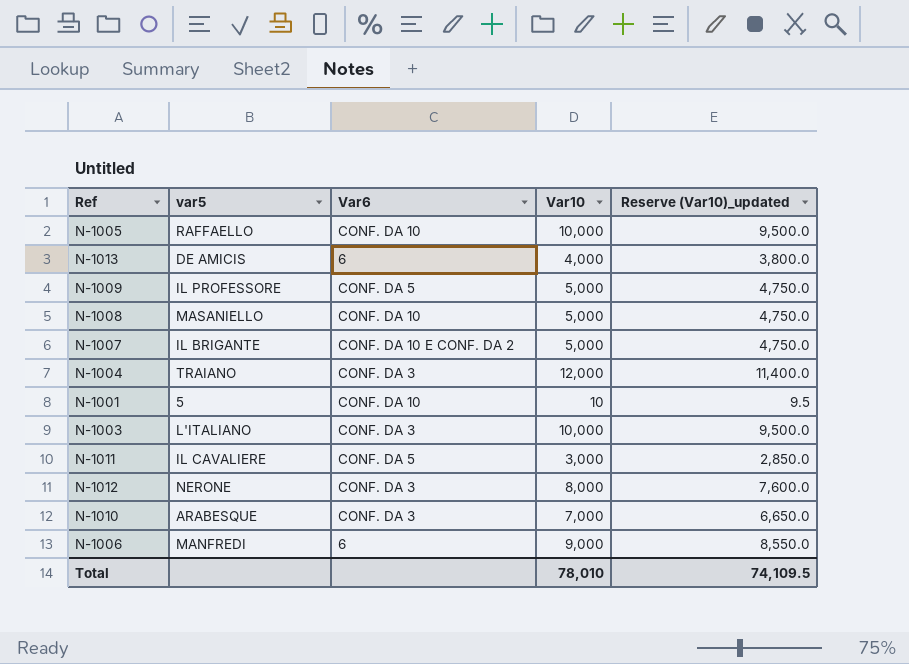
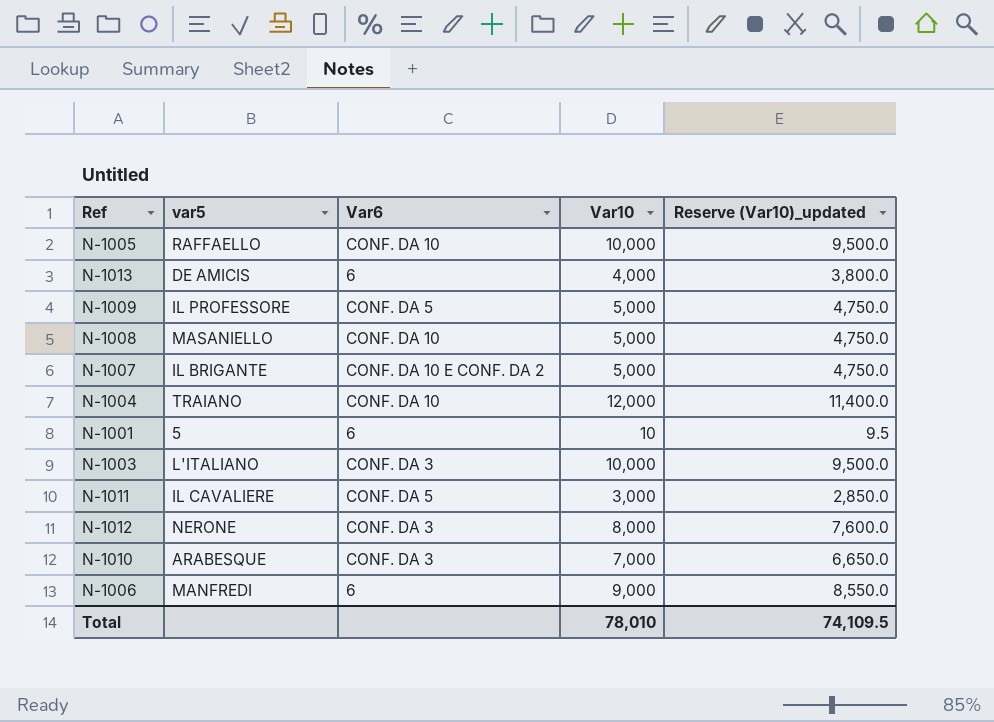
N-1004 | Var6: CONF. DA 3 -> CONF. DA 10
N-1001 | Var6: CONF. DA 10 -> 6

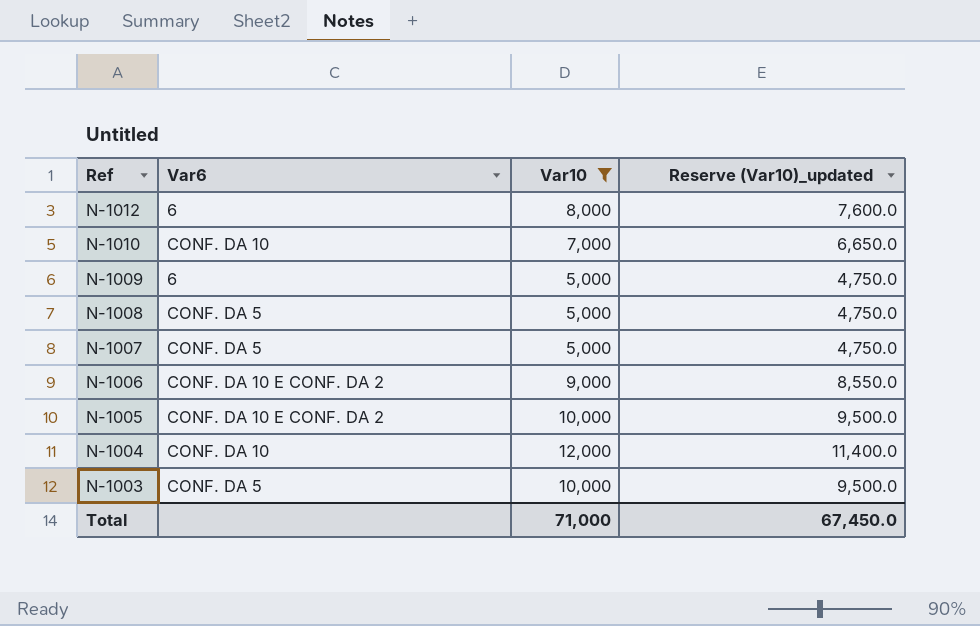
filter: none -> Var10 >= 5,000
row order: none -> Ref descending
column var5 | position: 2 -> none
N-1012 | Var6: CONF. DA 3 -> 6
N-1010 | Var6: CONF. DA 3 -> CONF. DA 10
N-1009 | Var6: CONF. DA 5 -> 6
N-1008 | Var6: CONF. DA 10 -> CONF. DA 5
N-1007 | Var6: CONF. DA 10 E CONF. DA 2 -> CONF. DA 5
N-1006 | Var6: 6 -> CONF. DA 10 E CONF. DA 2
N-1005 | Var6: CONF. DA 10 -> CONF. DA 10 E CONF. DA 2
N-1003 | Var6: CONF. DA 3 -> CONF. DA 5
Total | Var10: 78,010 -> 71,000
Total | Reserve (Var10)_updated: 74,109.5 -> 67,450.0

